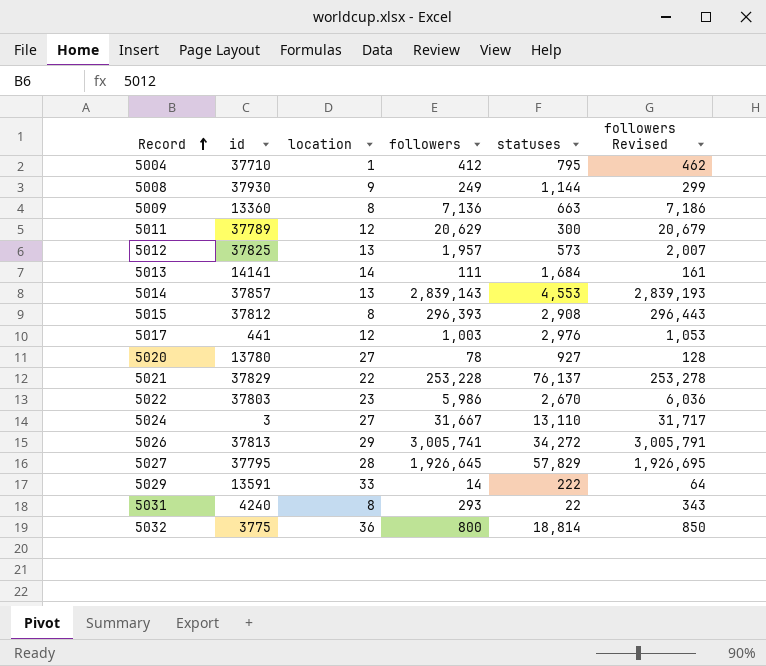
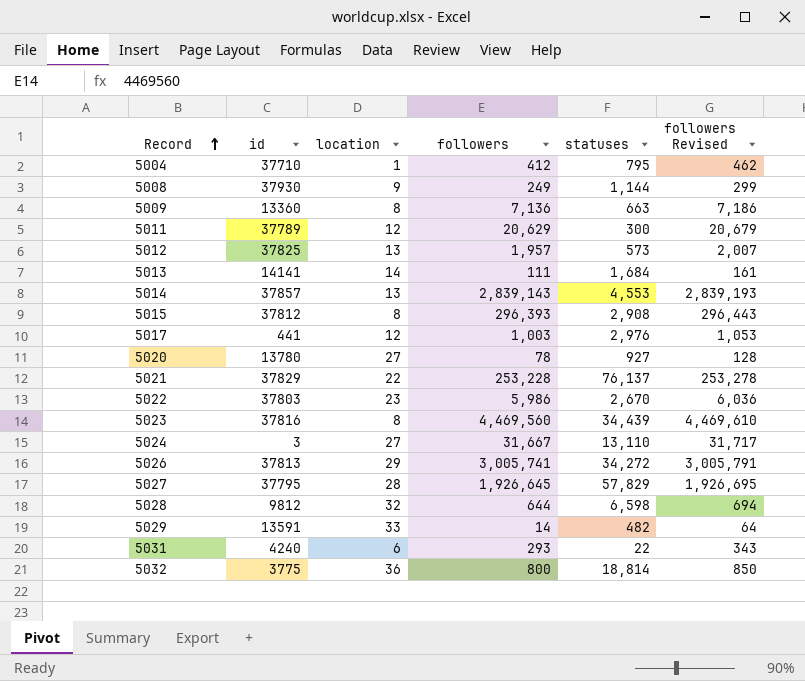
row 5023: none -> 37816 | 8 | 4,469,560 | 34,439 | 4,469,610
row 5028: none -> 9812 | 32 | 644 | 6,598 | 694
5029 | statuses: 222 -> 482
5031 | location: 8 -> 6

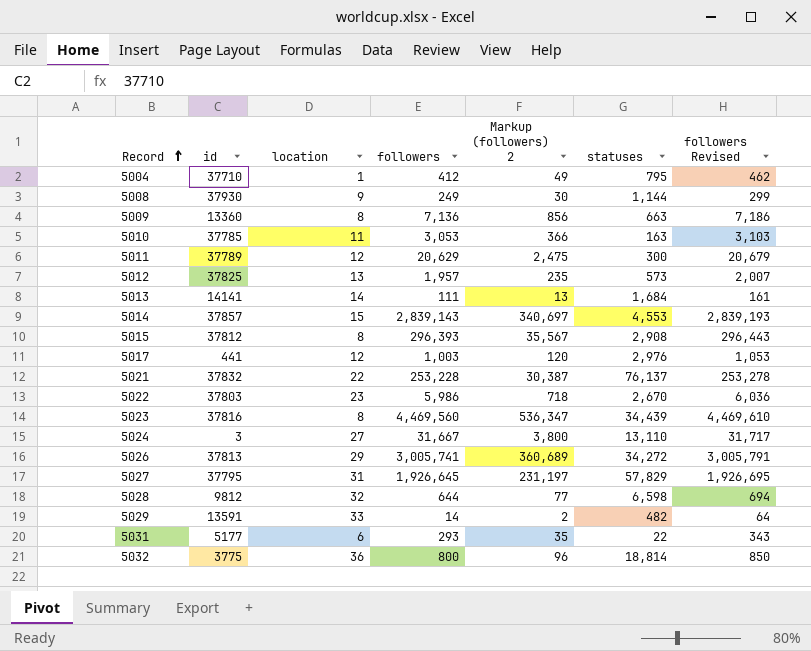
column Markup (followers) 2 | formula: none -> [followers] * 0.12
row 5020: 13780 | 27 | 78 | 927 | 128 -> none
row 5010: none -> 37785 | 11 | 3,053 | 366 | 163 | 3,103
5014 | location: 13 -> 15
5021 | id: 37829 -> 37832
5027 | location: 28 -> 31
5031 | id: 4240 -> 5177

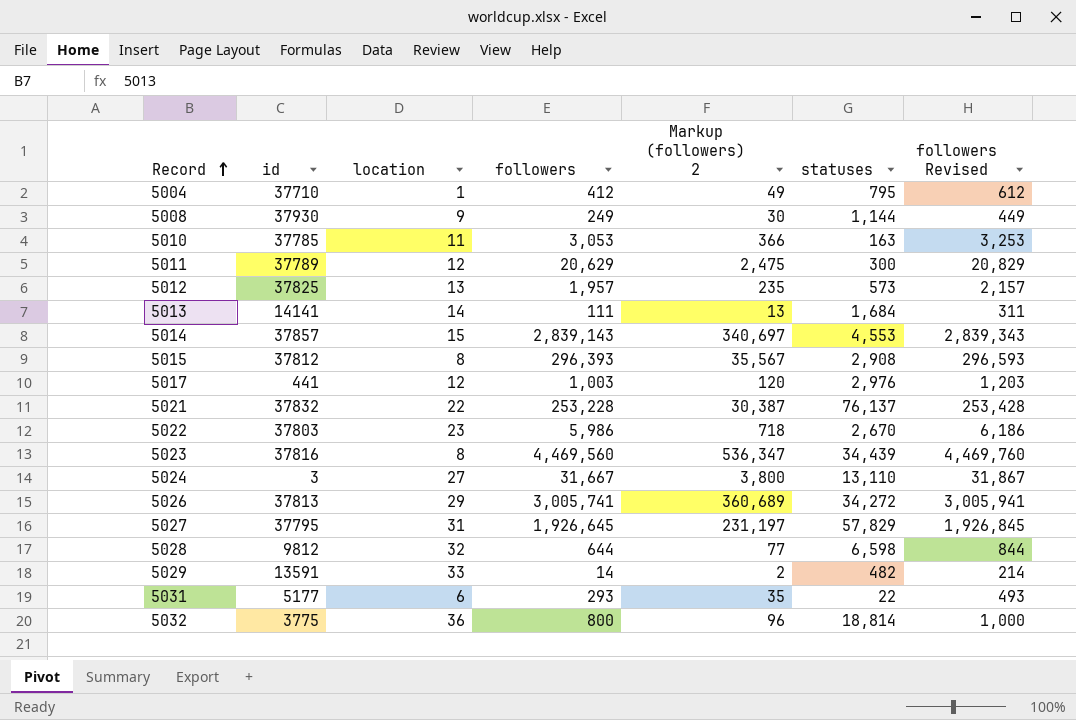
column followers Revised | formula: [followers] + 50 -> [followers] + 200
row 5009: 13360 | 8 | 7,136 | 856 | 663 | 7,186 -> none

